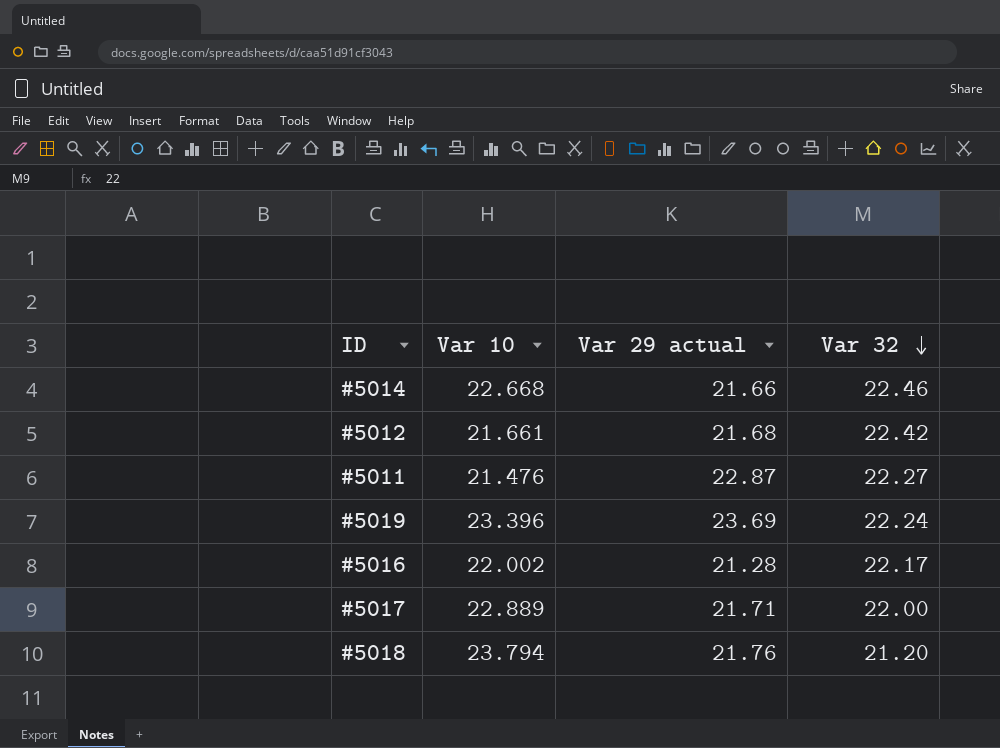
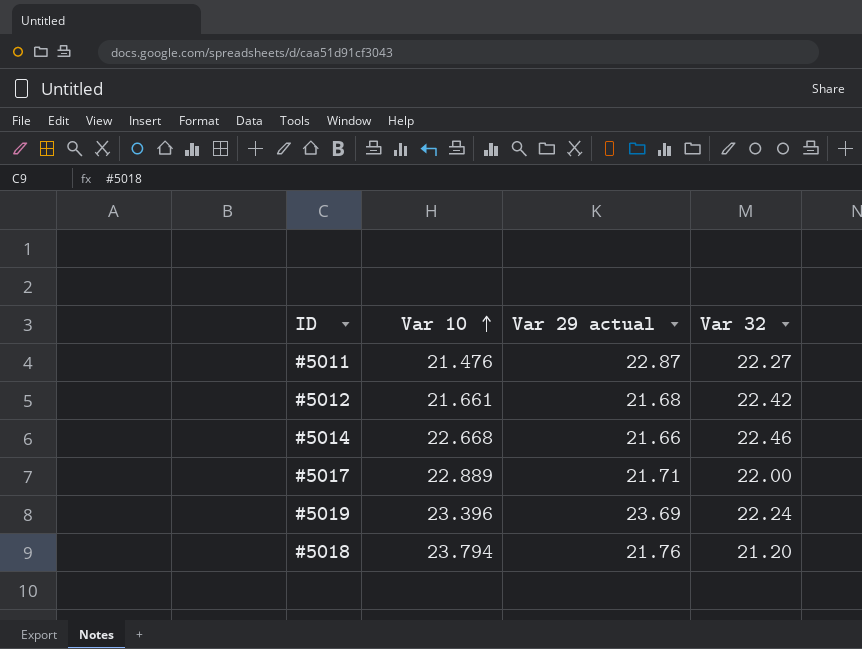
row order: Var 32 descending -> Var 10 ascending
row #5016: 22.002 | 21.28 | 22.17 -> none

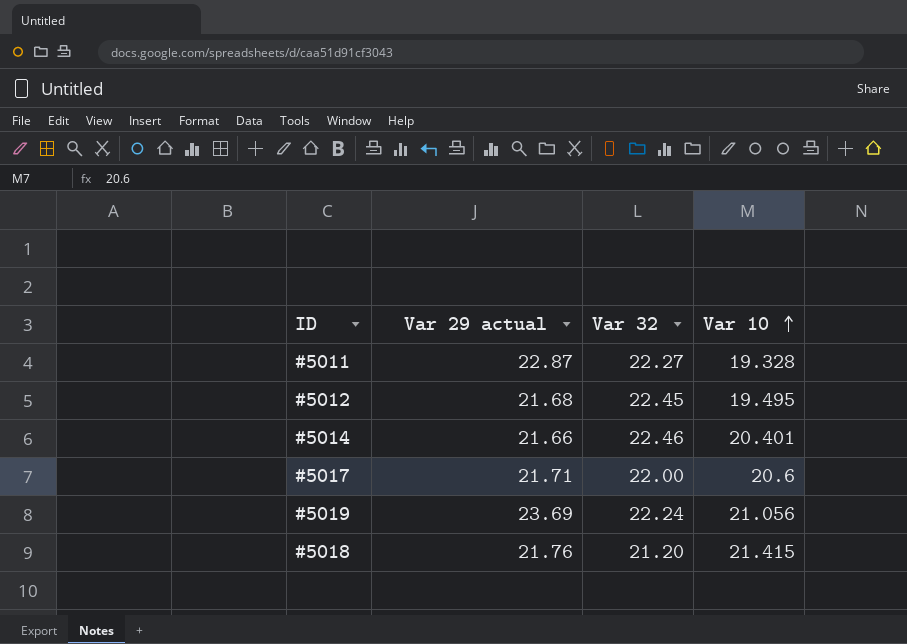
column Var 10 | position: 2 -> 4
#5011 | Var 10: 21.476 -> 19.328
#5012 | Var 32: 22.42 -> 22.45
#5012 | Var 10: 21.661 -> 19.495
#5014 | Var 10: 22.668 -> 20.401
#5017 | Var 10: 22.889 -> 20.6
#5019 | Var 10: 23.396 -> 21.056
#5018 | Var 10: 23.794 -> 21.415

